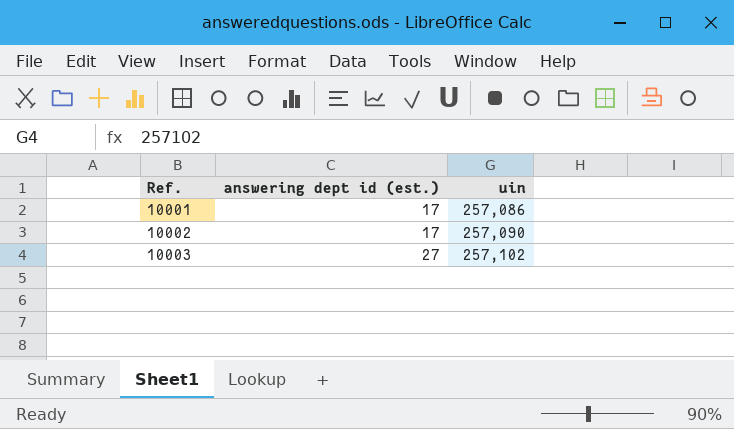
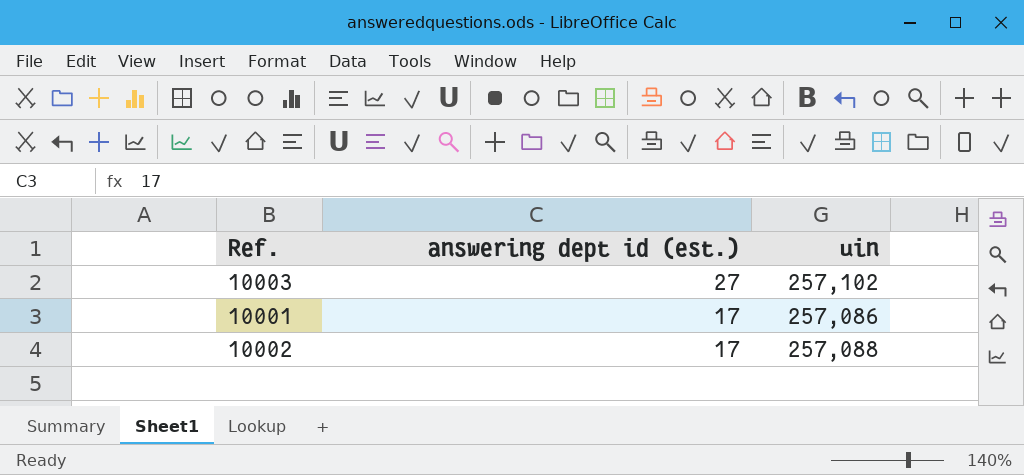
row order: Ref. ascending -> answering dept id (est.) descending
10002 | uin: 257,090 -> 257,088

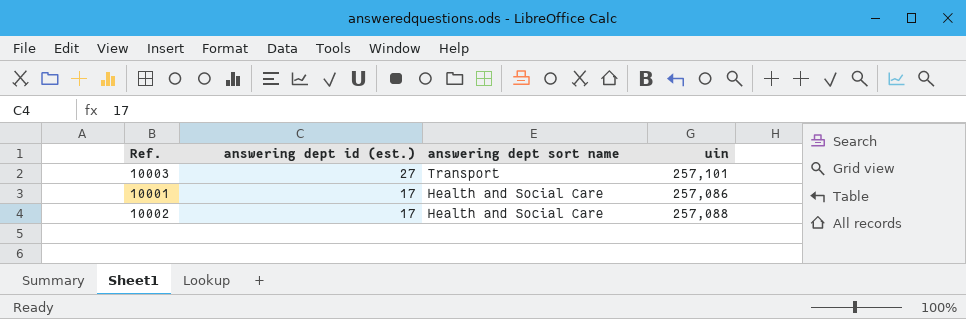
column answering dept sort name | position: none -> 3
10003 | uin: 257,102 -> 257,101

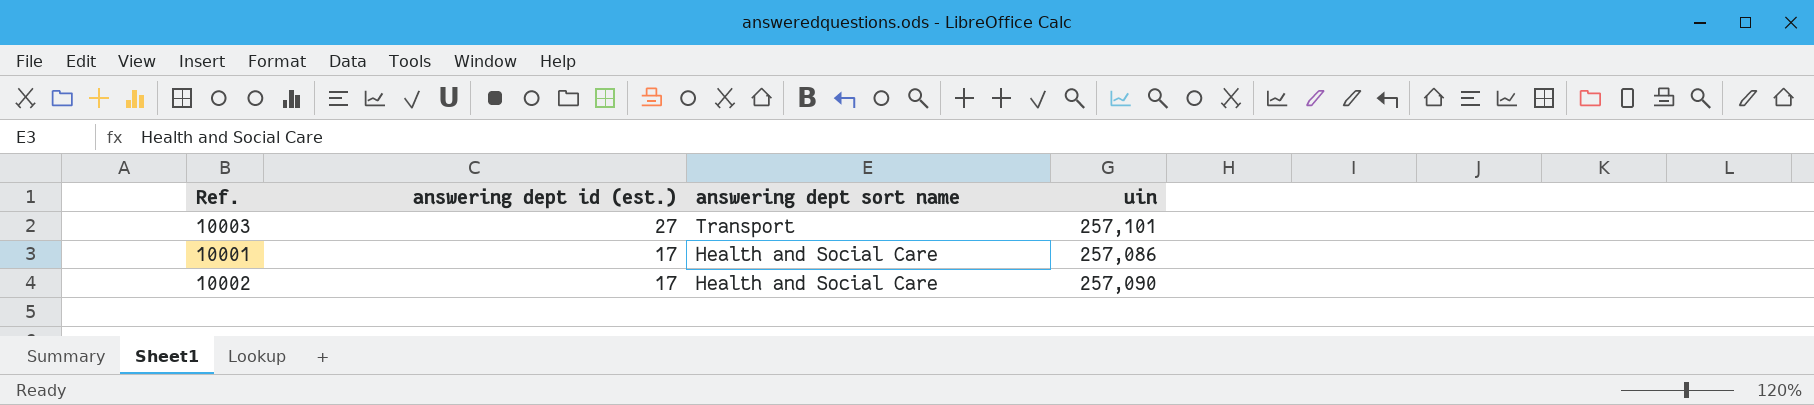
10002 | uin: 257,088 -> 257,090

